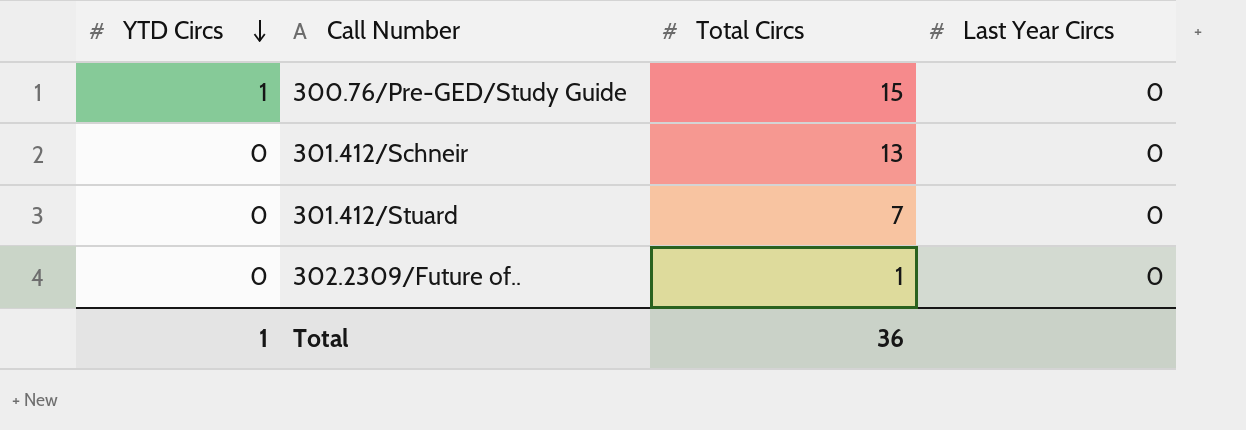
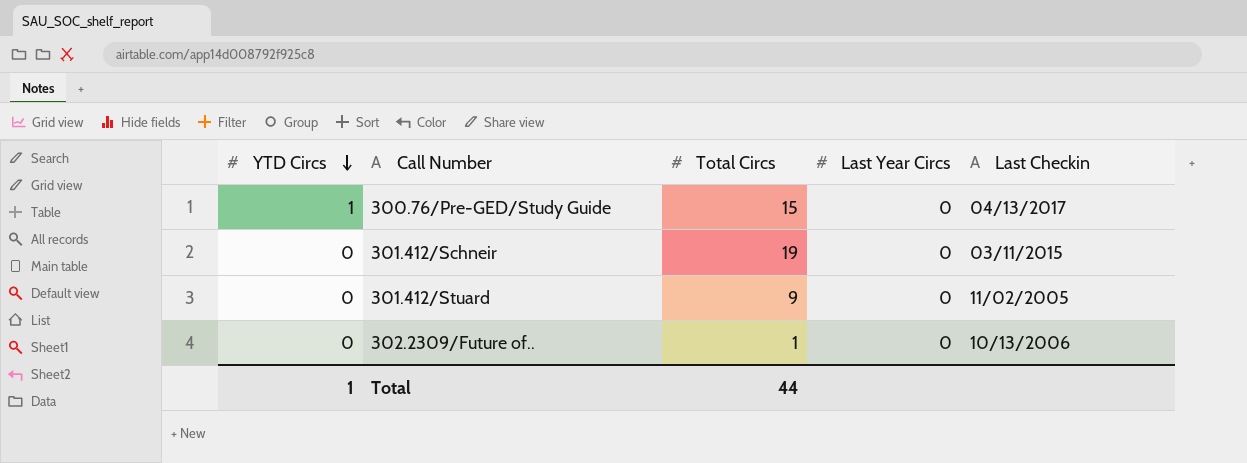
column Last Checkin | position: none -> 5
301.412/Schneir | Total Circs: 13 -> 19
301.412/Stuard | Total Circs: 7 -> 9
Total | Total Circs: 36 -> 44

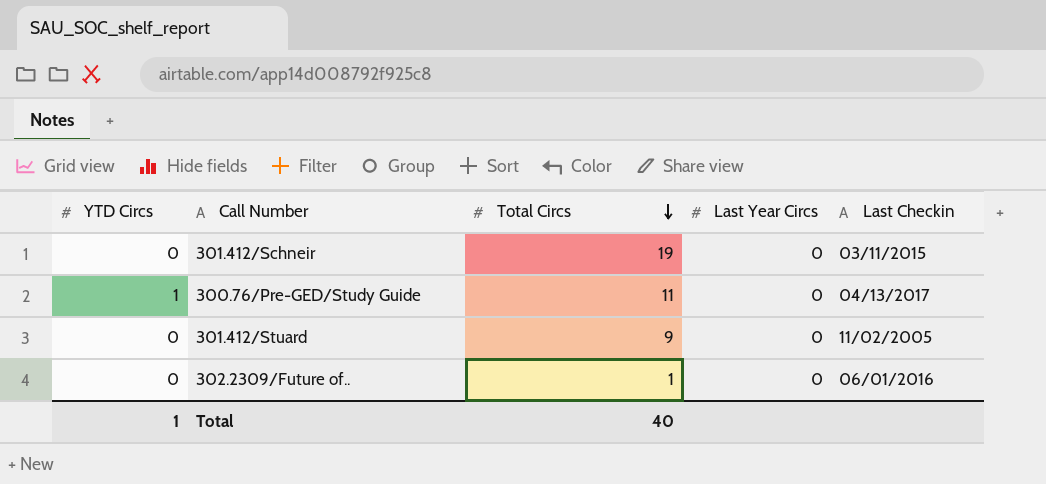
row order: YTD Circs descending -> Total Circs descending
300.76/Pre-GED/Study Guide | Total Circs: 15 -> 11
302.2309/Future of.. | Last Checkin: 10/13/2006 -> 06/01/2016
Total | Total Circs: 44 -> 40

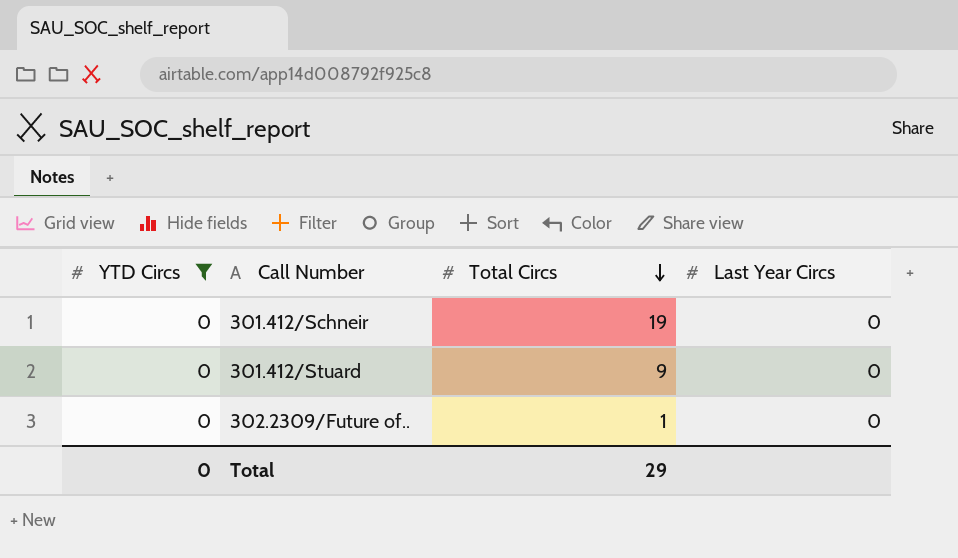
filter: none -> YTD Circs = 0
column Last Checkin | position: 5 -> none
Total | YTD Circs: 1 -> 0
Total | Total Circs: 40 -> 29

